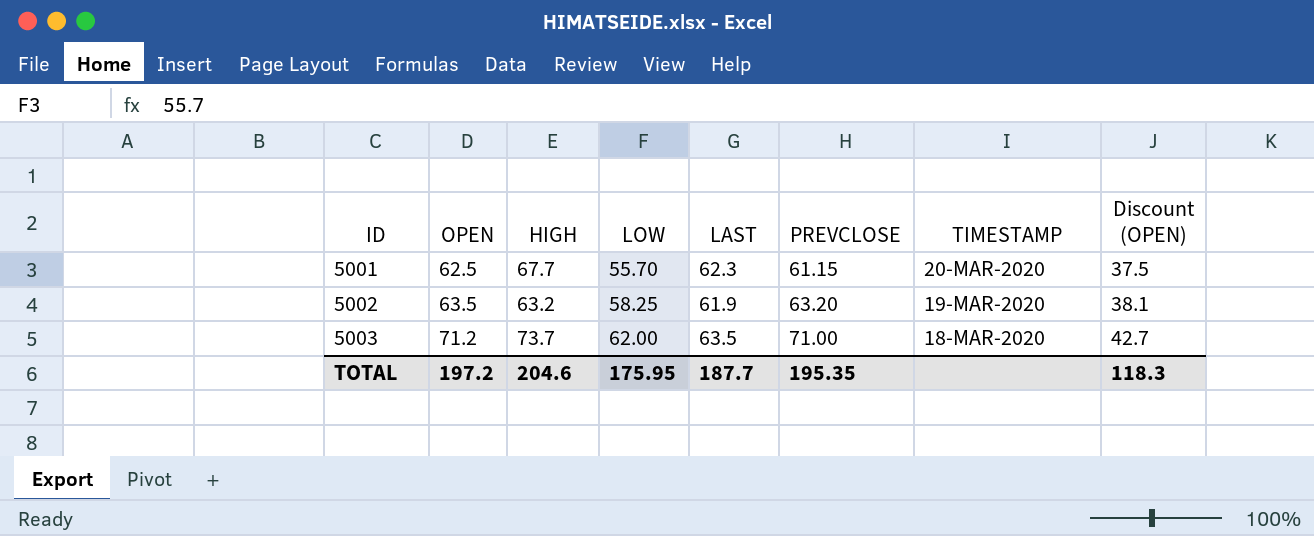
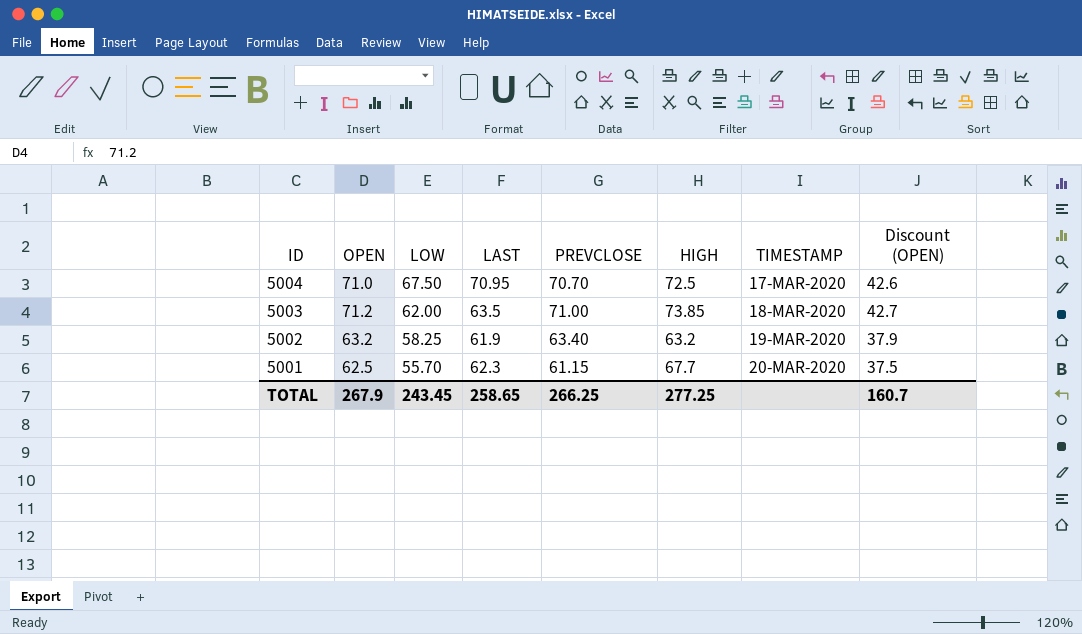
row order: ID ascending -> ID descending
column HIGH | position: 3 -> 6
row 5004: none -> 71.0 | 67.50 | 70.95 | 70.70 | 72.5 | 17-MAR-2020 | 42.6
5003 | HIGH: 73.7 -> 73.85
5002 | OPEN: 63.5 -> 63.2
5002 | PREVCLOSE: 63.20 -> 63.40
5002 | Discount (OPEN): 38.1 -> 37.9
TOTAL | OPEN: 197.2 -> 267.9
TOTAL | LOW: 175.95 -> 243.45
TOTAL | LAST: 187.7 -> 258.65
TOTAL | PREVCLOSE: 195.35 -> 266.25
TOTAL | HIGH: 204.6 -> 277.25
TOTAL | Discount (OPEN): 118.3 -> 160.7

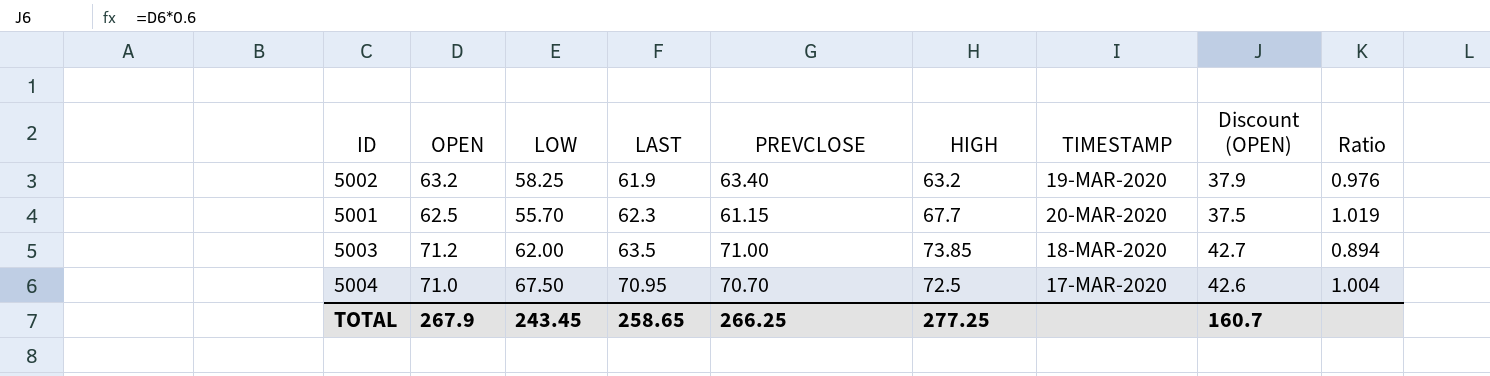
row order: ID descending -> LAST ascending
column Ratio | formula: none -> [LAST] / [PREVCLOSE]

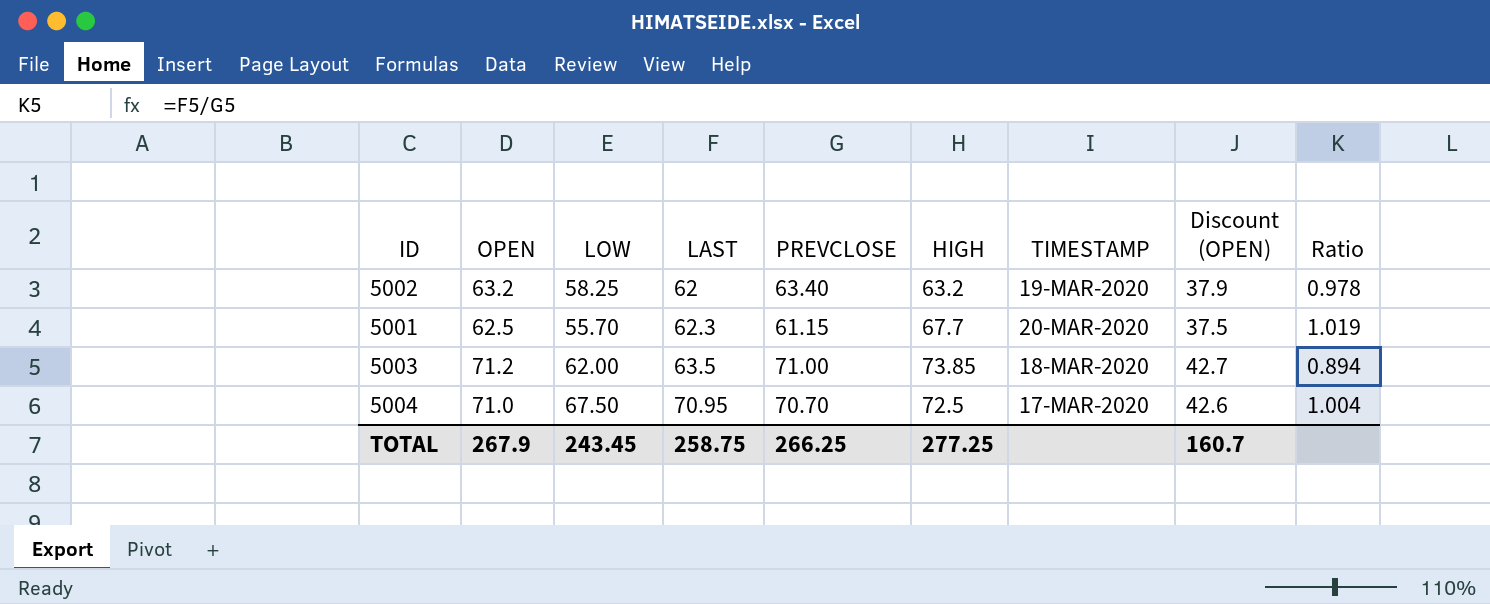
5002 | LAST: 61.9 -> 62
5002 | Ratio: 0.976 -> 0.978
TOTAL | LAST: 258.65 -> 258.75

